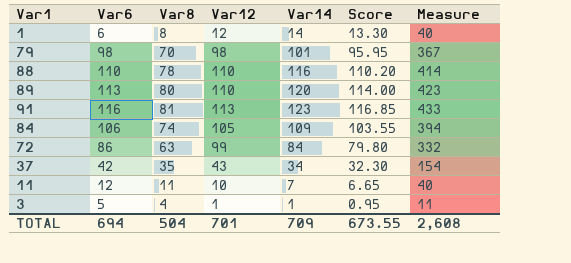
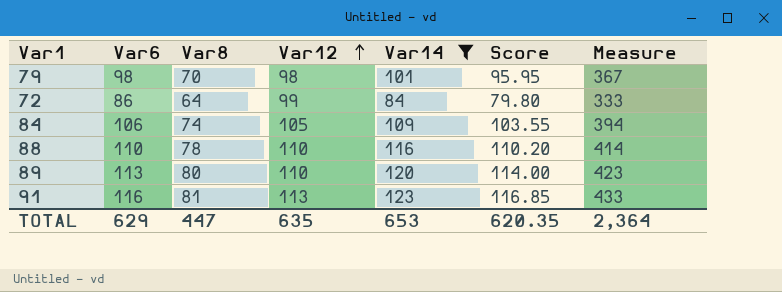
filter: none -> Var14 >= 84
row order: none -> Var12 ascending
72 | Var8: 63 -> 64
72 | Measure: 332 -> 333
TOTAL | Var6: 694 -> 629
TOTAL | Var8: 504 -> 447
TOTAL | Var12: 701 -> 635
TOTAL | Var14: 709 -> 653
TOTAL | Score: 673.55 -> 620.35
TOTAL | Measure: 2,608 -> 2,364

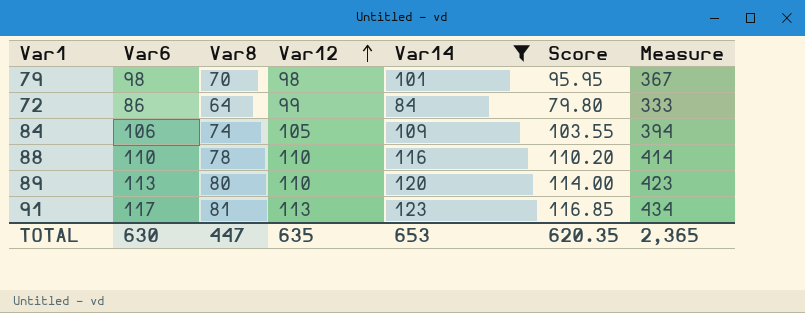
91 | Var6: 116 -> 117
91 | Measure: 433 -> 434
TOTAL | Var6: 629 -> 630
TOTAL | Measure: 2,364 -> 2,365

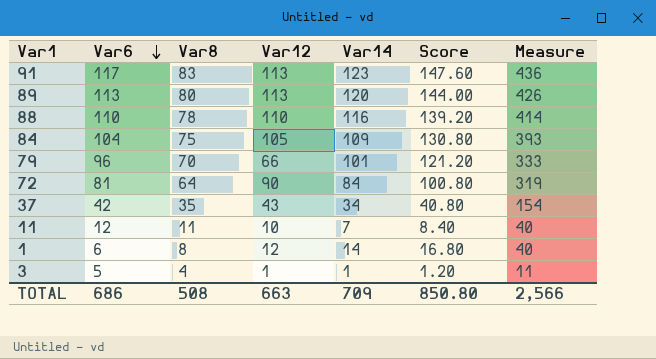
filter: Var14 >= 84 -> none
row order: Var12 ascending -> Var6 descending
column Score | formula: [Var14] * 0.95 -> [Var14] * 1.2
91 | Var8: 81 -> 83
91 | Measure: 434 -> 436
89 | Var12: 110 -> 113
89 | Measure: 423 -> 426
84 | Var6: 106 -> 104
84 | Var8: 74 -> 75
84 | Measure: 394 -> 393
79 | Var6: 98 -> 96
79 | Var12: 98 -> 66
79 | Measure: 367 -> 333
72 | Var6: 86 -> 81
72 | Var12: 99 -> 90
72 | Measure: 333 -> 319
TOTAL | Var6: 630 -> 686
TOTAL | Var8: 447 -> 508
TOTAL | Var12: 635 -> 663
TOTAL | Var14: 653 -> 709
TOTAL | Score: 620.35 -> 850.80
TOTAL | Measure: 2,365 -> 2,566

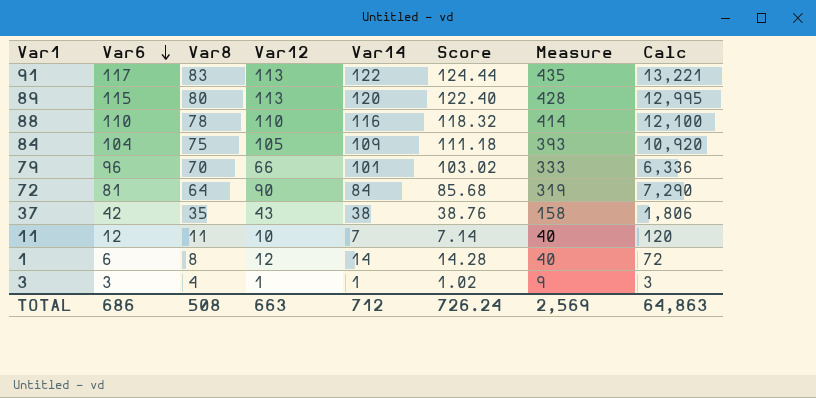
column Score | formula: [Var14] * 1.2 -> [Var14] * 1.02
column Calc | formula: none -> [Var6] * [Var12]
91 | Var14: 123 -> 122
91 | Measure: 436 -> 435
89 | Var6: 113 -> 115
89 | Measure: 426 -> 428
37 | Var14: 34 -> 38
37 | Measure: 154 -> 158
3 | Var6: 5 -> 3
3 | Measure: 11 -> 9
TOTAL | Var14: 709 -> 712
TOTAL | Score: 850.80 -> 726.24
TOTAL | Measure: 2,566 -> 2,569

